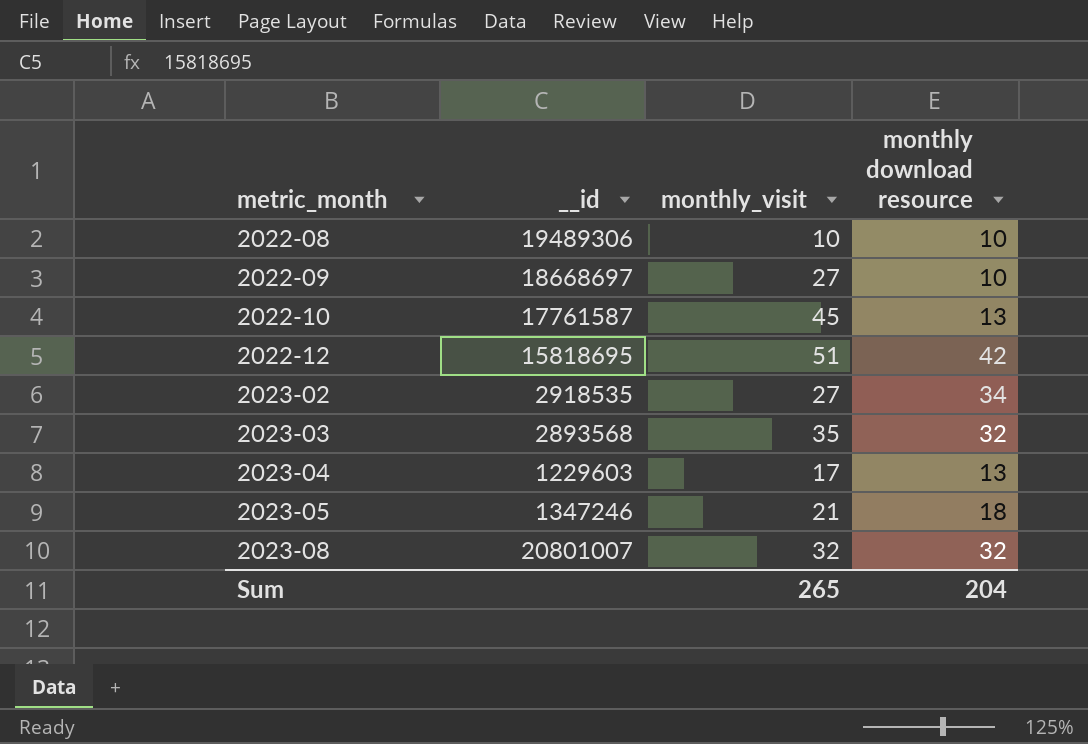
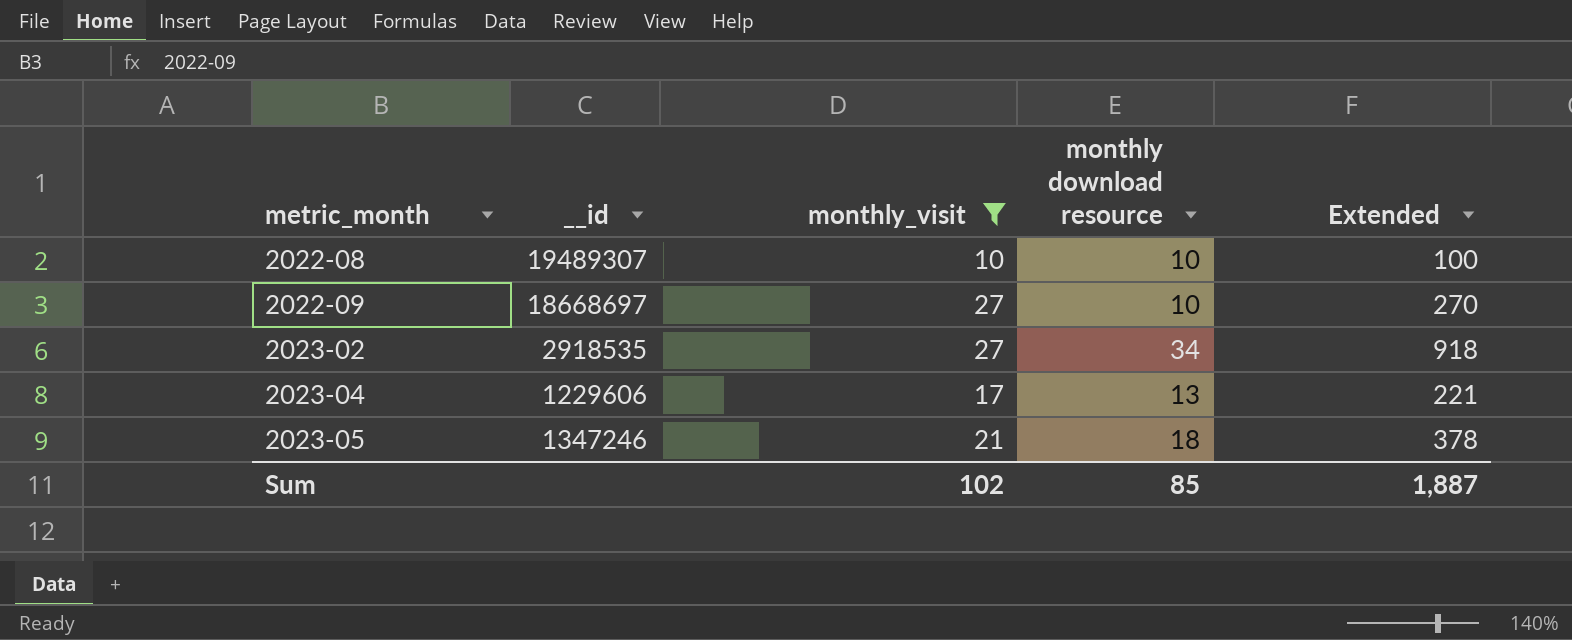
filter: none -> monthly_visit <= 27
column Extended | formula: none -> [monthly_visit] * [monthly download resource]
2022-08 | __id: 19489306 -> 19489307
2023-04 | __id: 1229603 -> 1229606
Sum | monthly_visit: 265 -> 102
Sum | monthly download resource: 204 -> 85

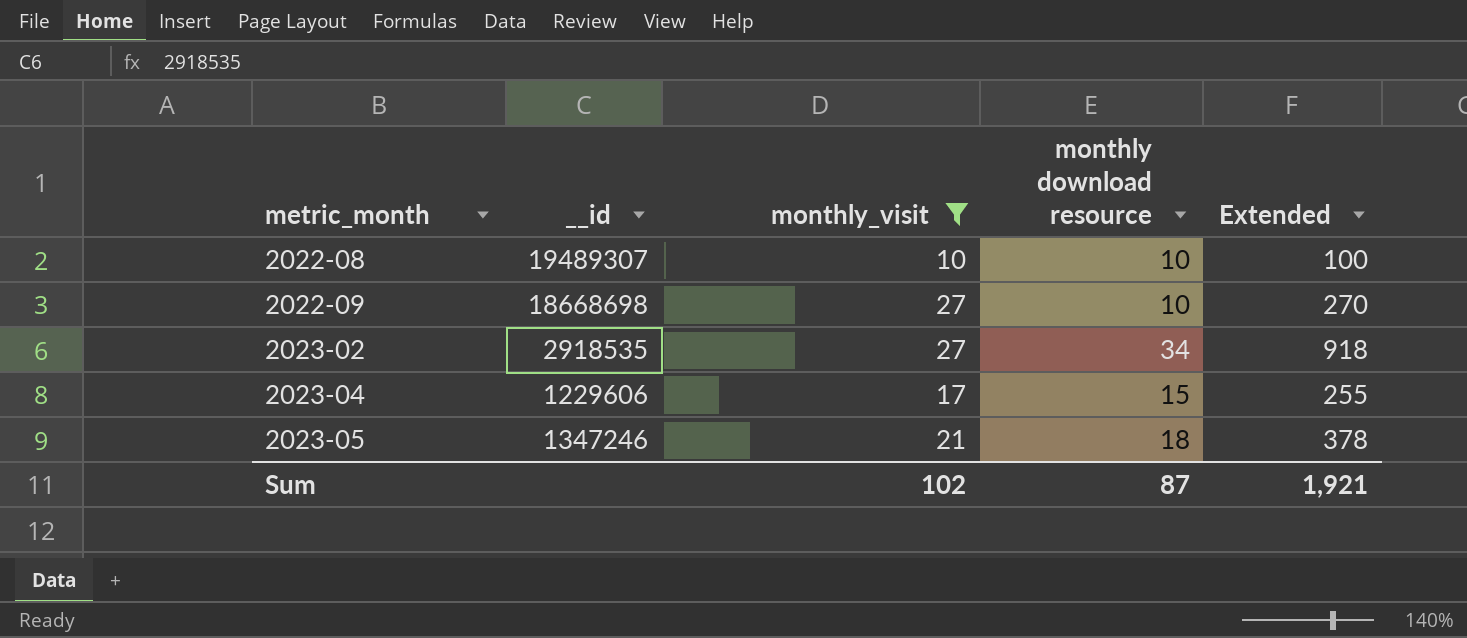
2022-09 | __id: 18668697 -> 18668698
2023-04 | monthly download resource: 13 -> 15
2023-04 | Extended: 221 -> 255
Sum | monthly download resource: 85 -> 87
Sum | Extended: 1,887 -> 1,921

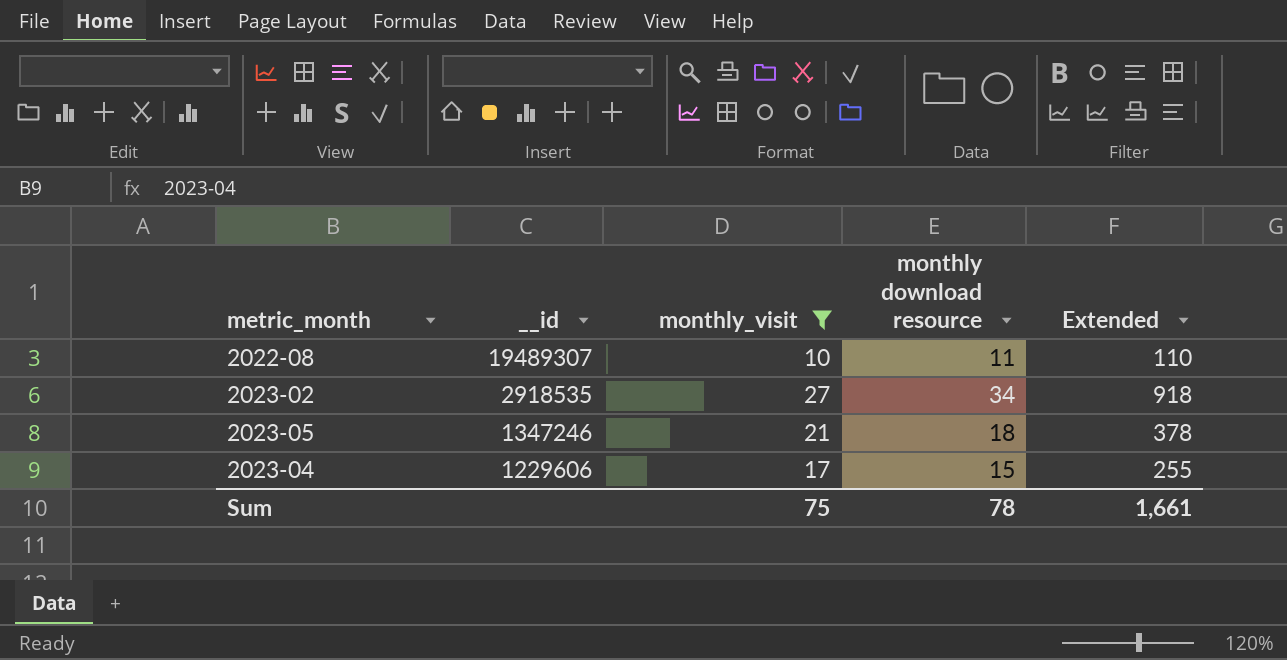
row order: metric_month ascending -> __id descending
row 2022-09: 18668698 | 27 | 10 | 270 -> none
2022-08 | monthly download resource: 10 -> 11
2022-08 | Extended: 100 -> 110
Sum | monthly_visit: 102 -> 75
Sum | monthly download resource: 87 -> 78
Sum | Extended: 1,921 -> 1,661

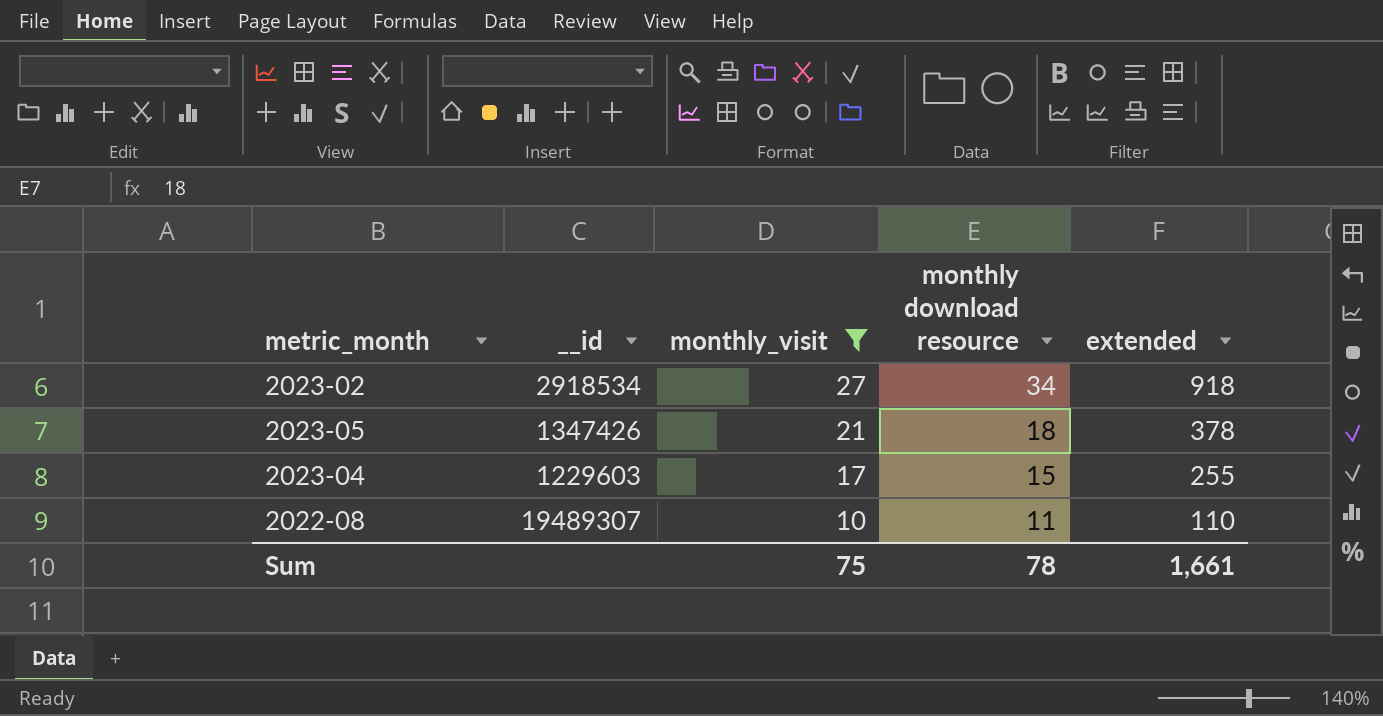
row order: __id descending -> monthly_visit descending
column name: Extended -> extended
2023-02 | __id: 2918535 -> 2918534
2023-05 | __id: 1347246 -> 1347426
2023-04 | __id: 1229606 -> 1229603

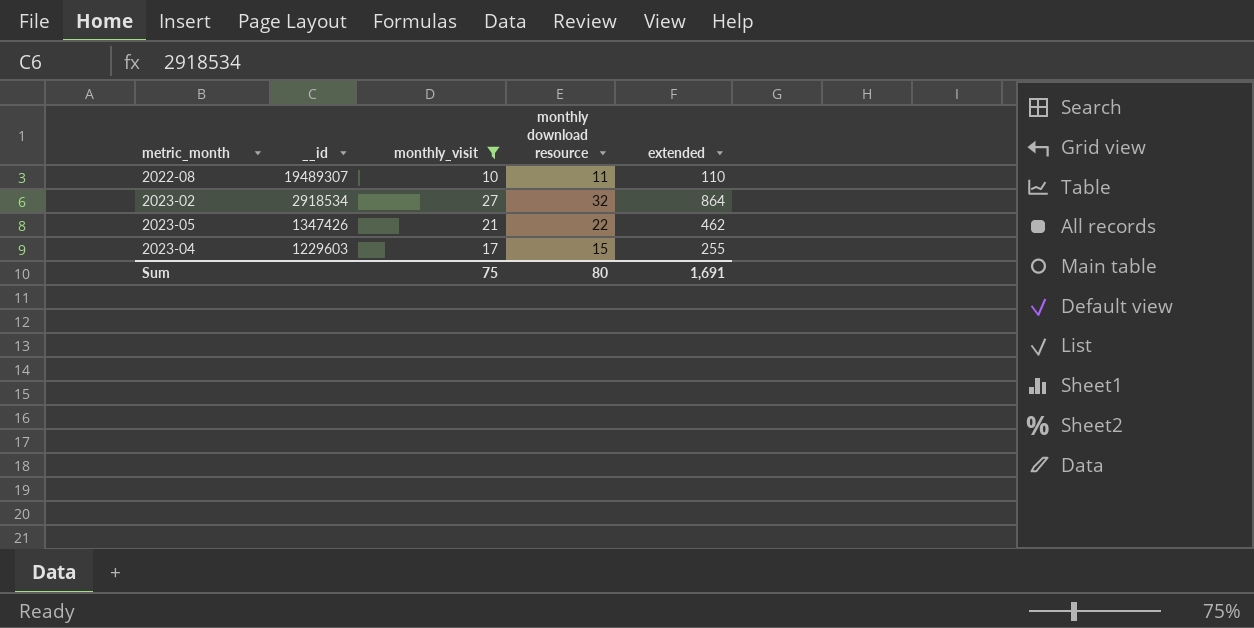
row order: monthly_visit descending -> __id descending
2023-02 | monthly download resource: 34 -> 32
2023-02 | extended: 918 -> 864
2023-05 | monthly download resource: 18 -> 22
2023-05 | extended: 378 -> 462
Sum | monthly download resource: 78 -> 80
Sum | extended: 1,661 -> 1,691

